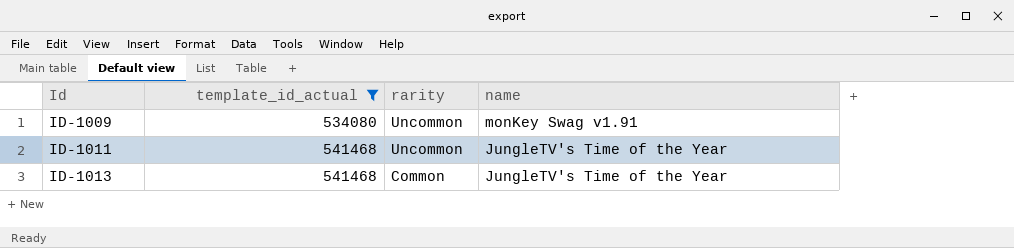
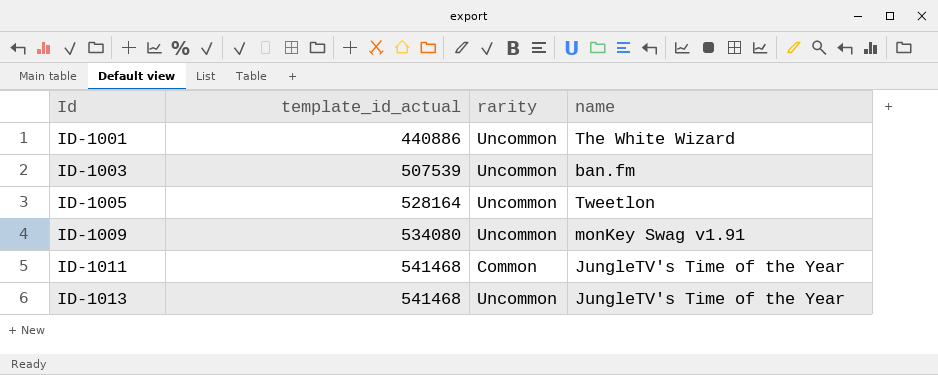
filter: template_id_actual >= 534080 -> none
ID-1011 | rarity: Uncommon -> Common
ID-1013 | rarity: Common -> Uncommon

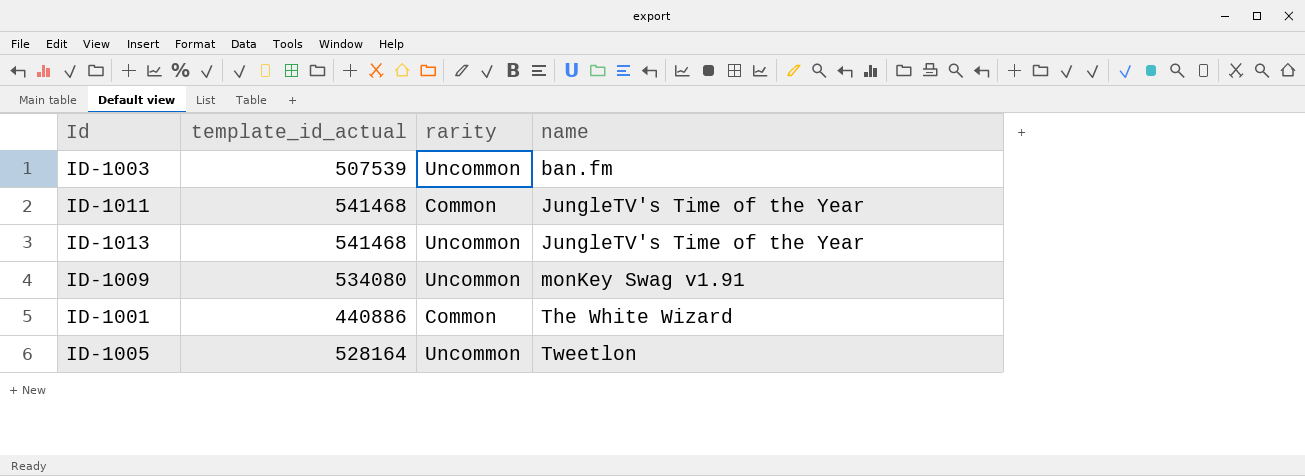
row order: Id ascending -> name ascending
ID-1001 | rarity: Uncommon -> Common

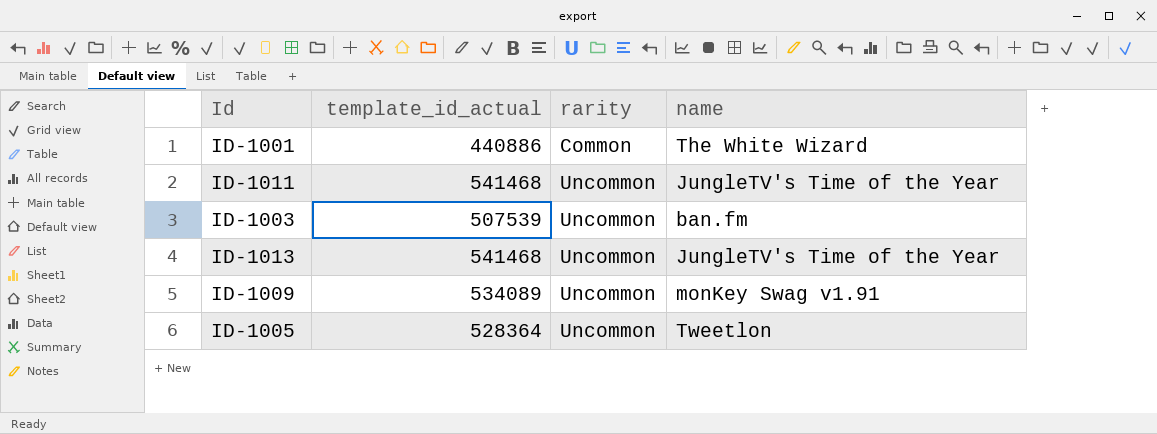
row order: name ascending -> rarity ascending
ID-1011 | rarity: Common -> Uncommon
ID-1009 | template_id_actual: 534080 -> 534089
ID-1005 | template_id_actual: 528164 -> 528364

